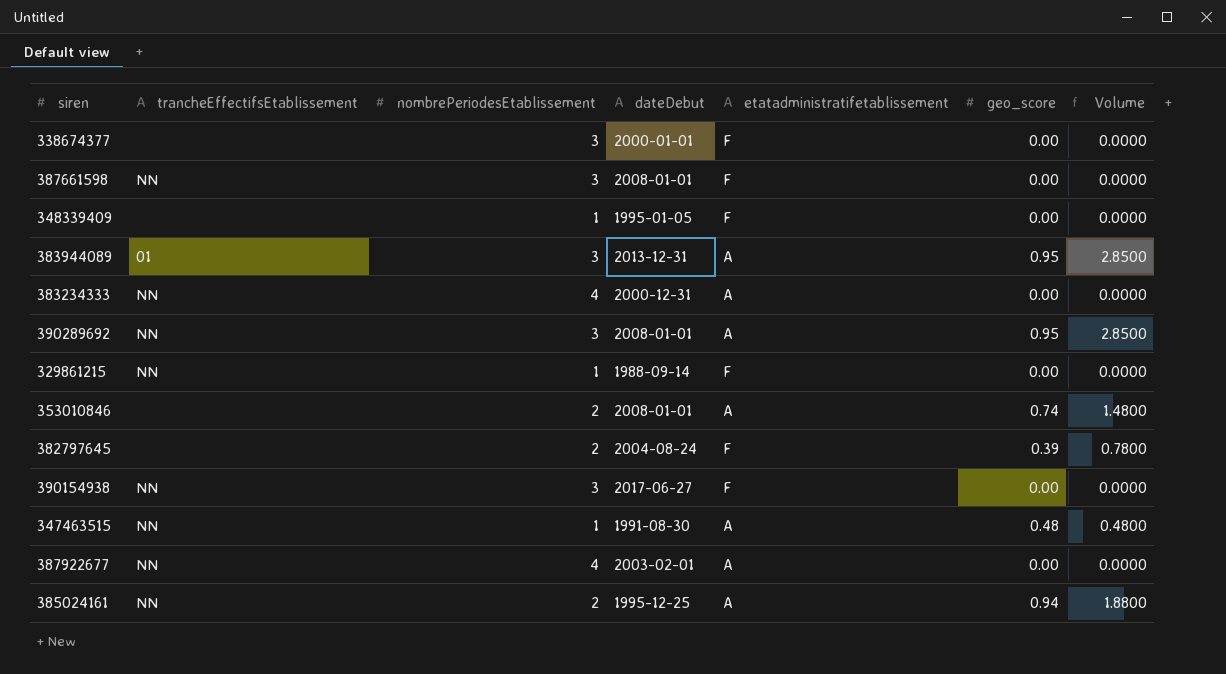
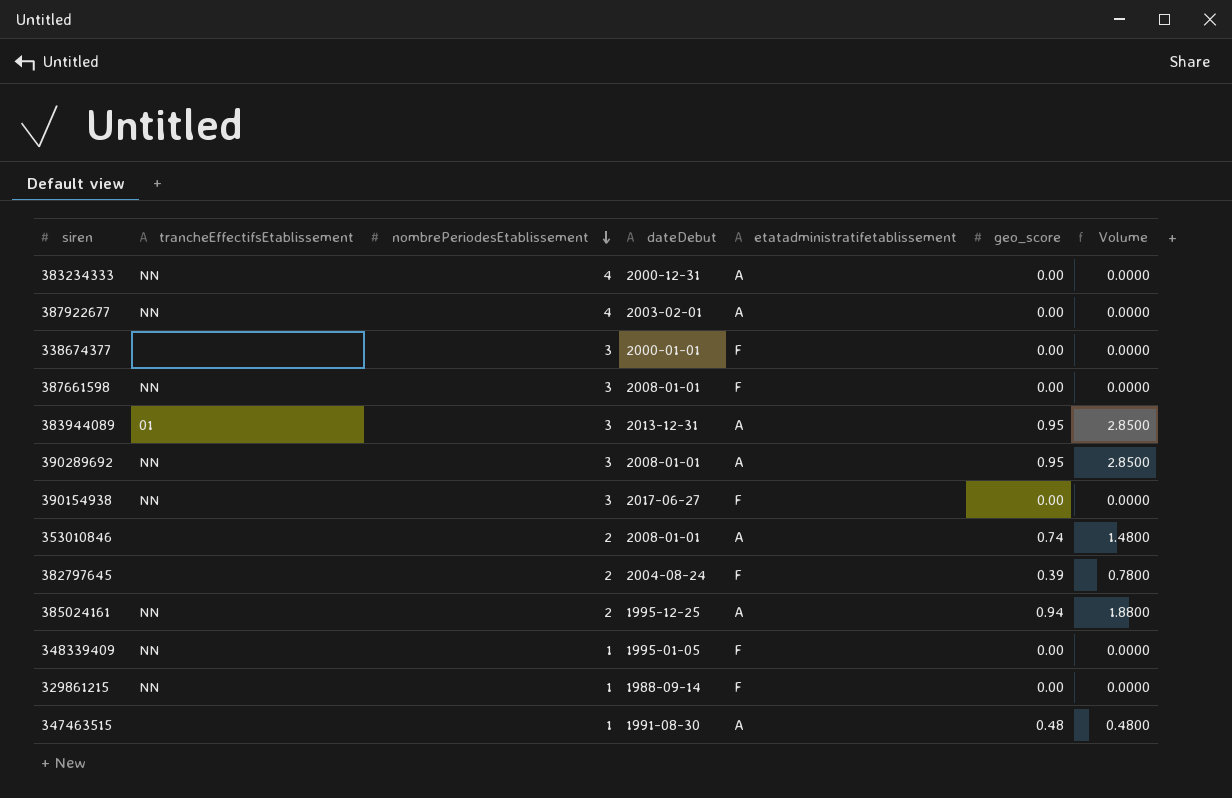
row order: none -> nombrePeriodesEtablissement descending
348339409 | trancheEffectifsEtablissement: none -> NN
347463515 | trancheEffectifsEtablissement: NN -> none

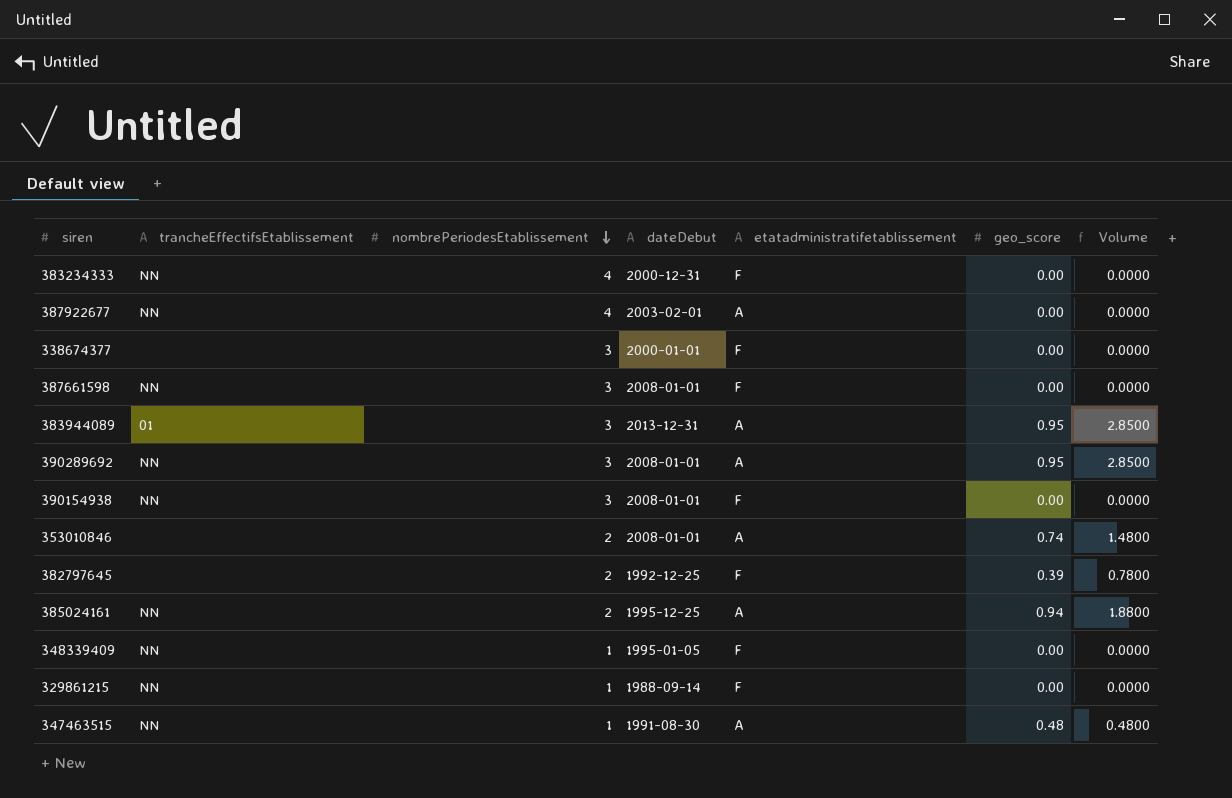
383234333 | etatadministratifetablissement: A -> F
390154938 | dateDebut: 2017-06-27 -> 2008-01-01
382797645 | dateDebut: 2004-08-24 -> 1992-12-25
347463515 | trancheEffectifsEtablissement: none -> NN

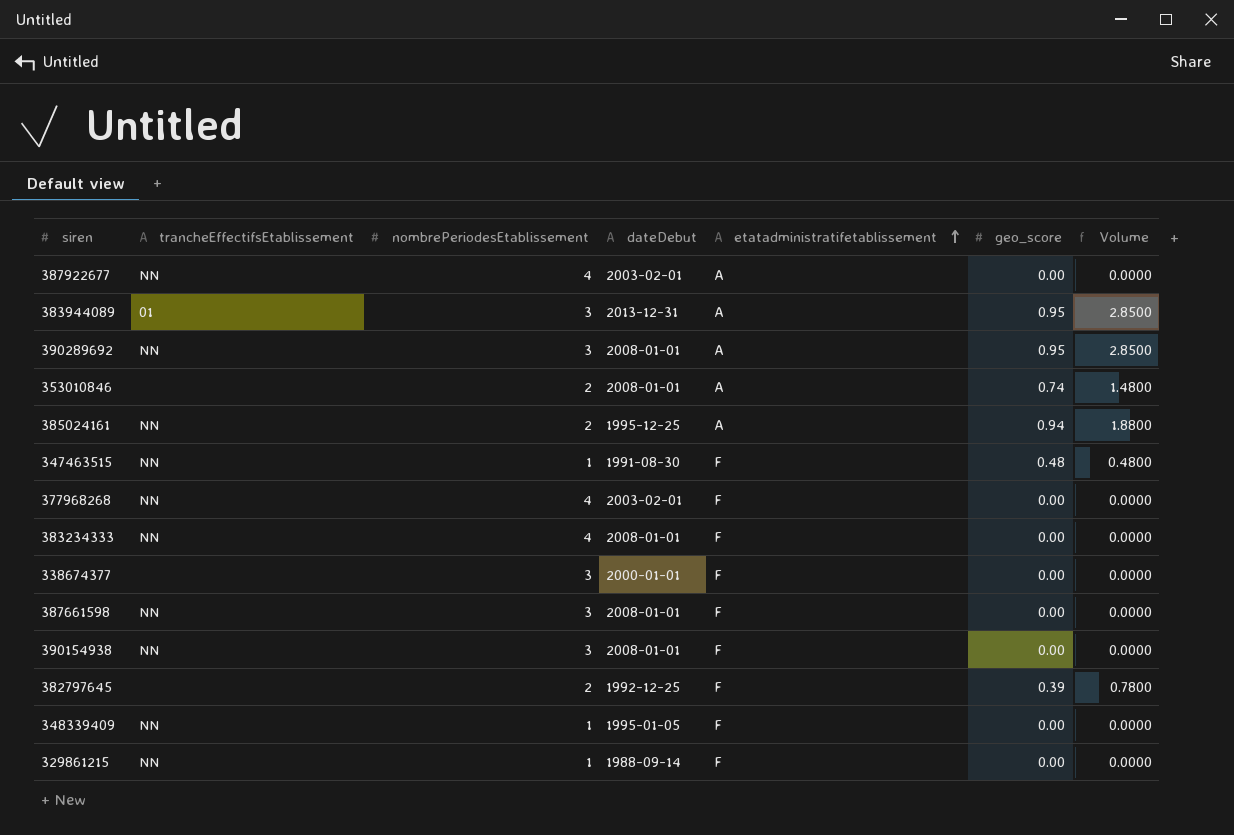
row order: nombrePeriodesEtablissement descending -> etatadministratifetablissement ascending
347463515 | etatadministratifetablissement: A -> F
row 377968268: none -> NN | 4 | 2003-02-01 | F | 0.00 | 0.0000
383234333 | dateDebut: 2000-12-31 -> 2008-01-01

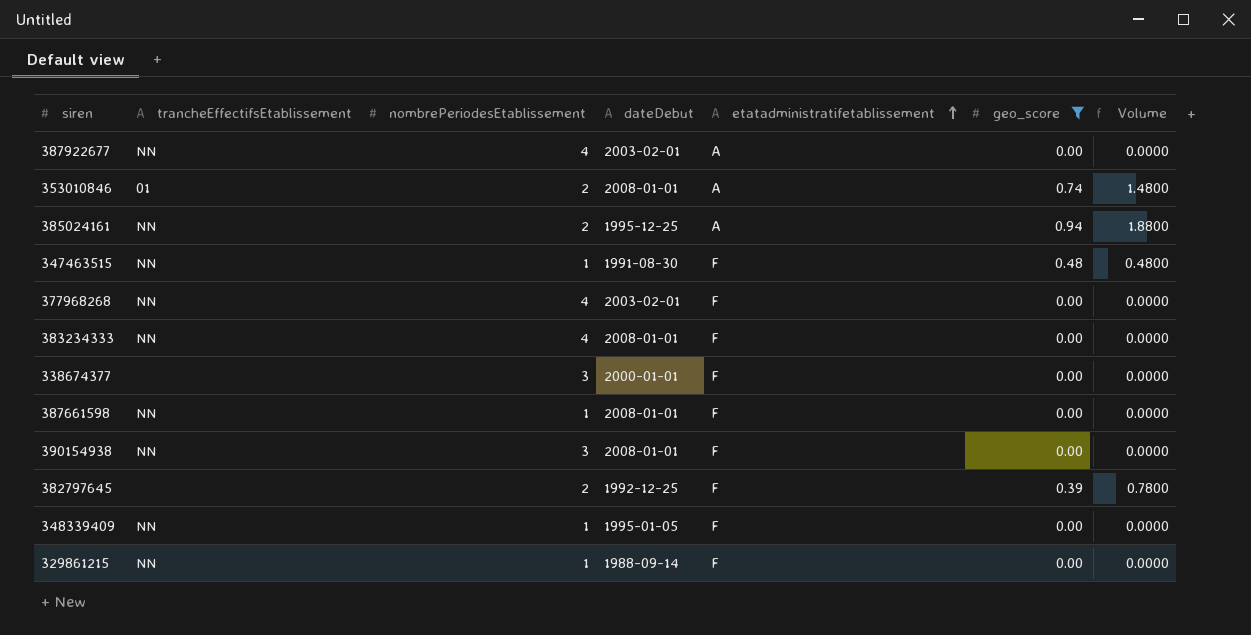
filter: none -> geo_score != 0.95
353010846 | trancheEffectifsEtablissement: none -> 01
387661598 | nombrePeriodesEtablissement: 3 -> 1

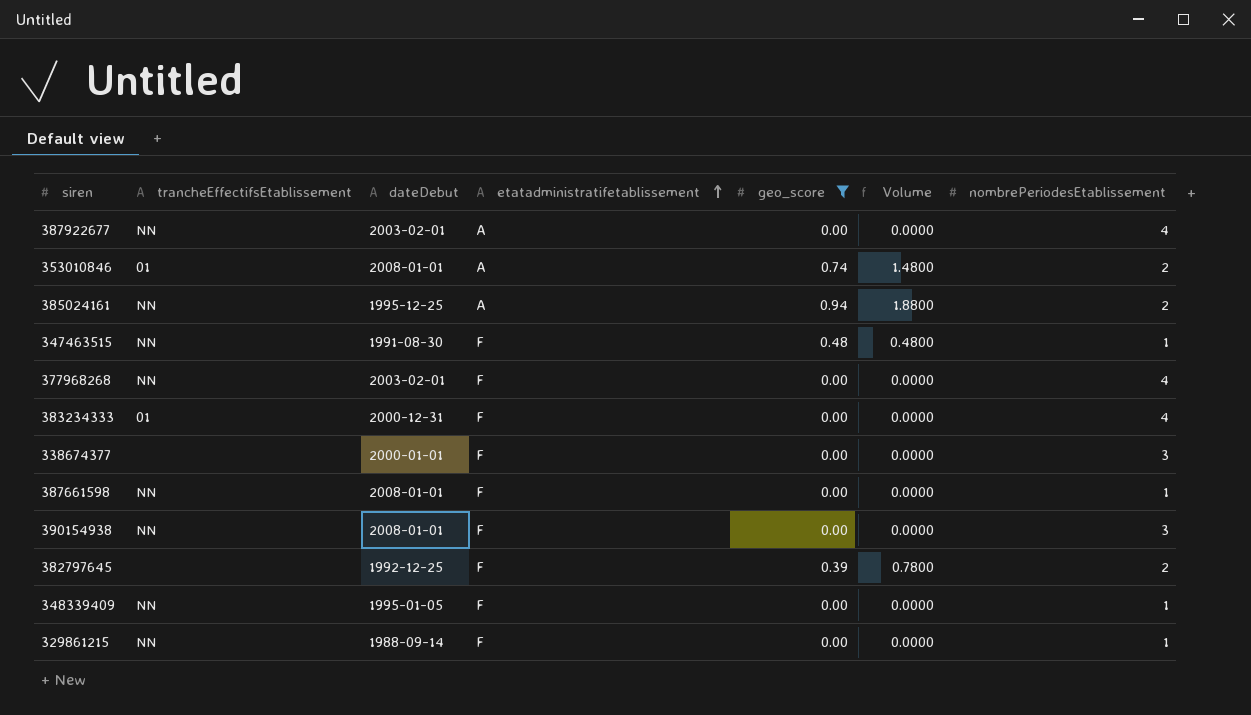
column nombrePeriodesEtablissement | position: 3 -> 7
383234333 | trancheEffectifsEtablissement: NN -> 01
383234333 | dateDebut: 2008-01-01 -> 2000-12-31

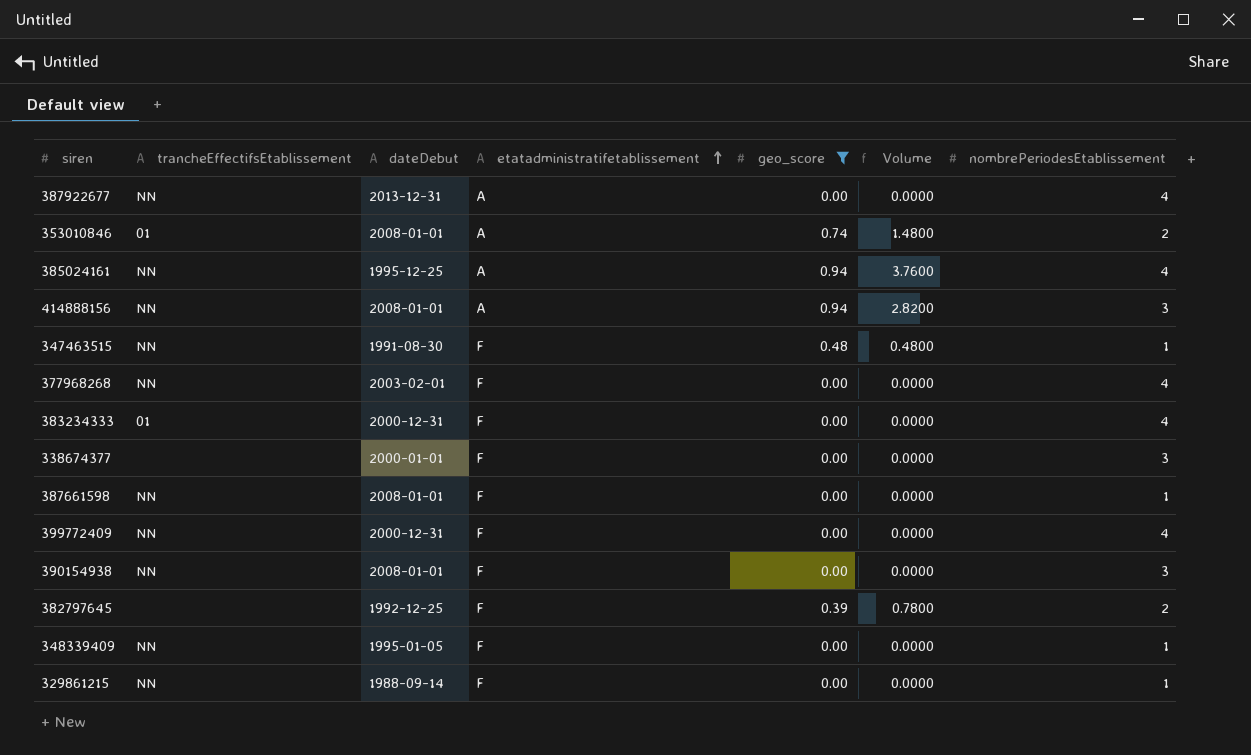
387922677 | dateDebut: 2003-02-01 -> 2013-12-31
385024161 | Volume: 1.8800 -> 3.7600
385024161 | nombrePeriodesEtablissement: 2 -> 4
row 414888156: none -> NN | 2008-01-01 | A | 0.94 | 2.8200 | 3
row 399772409: none -> NN | 2000-12-31 | F | 0.00 | 0.0000 | 4

